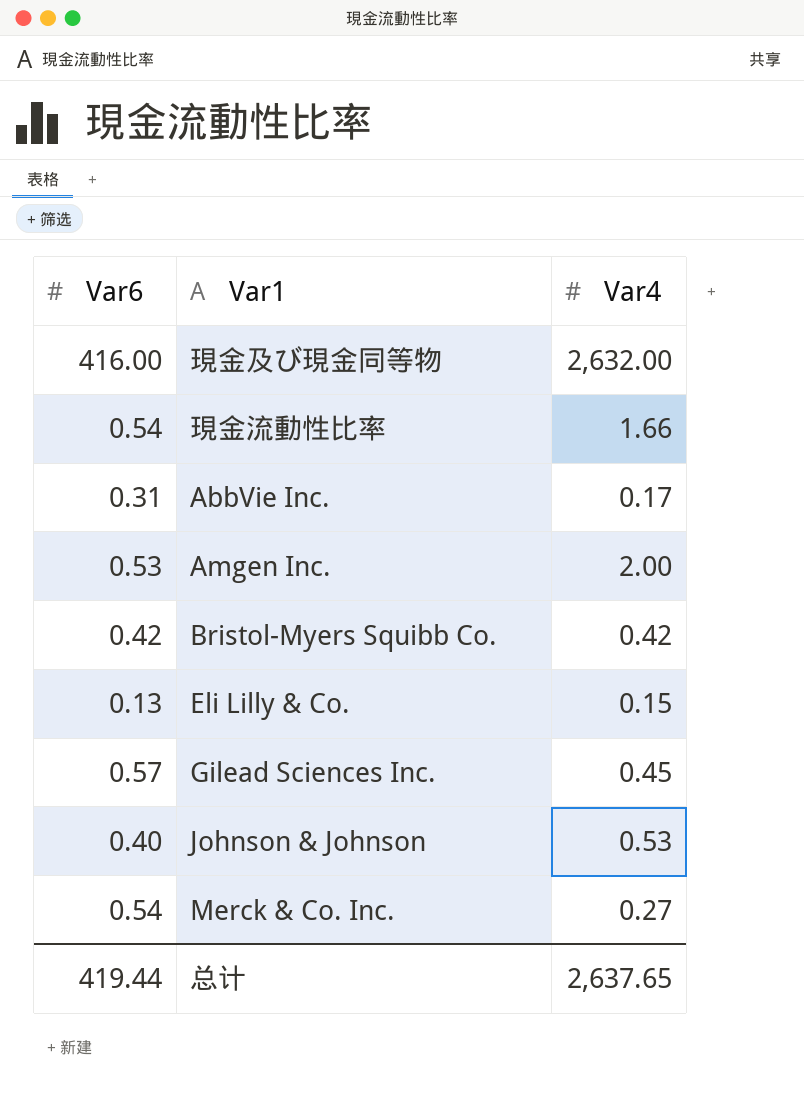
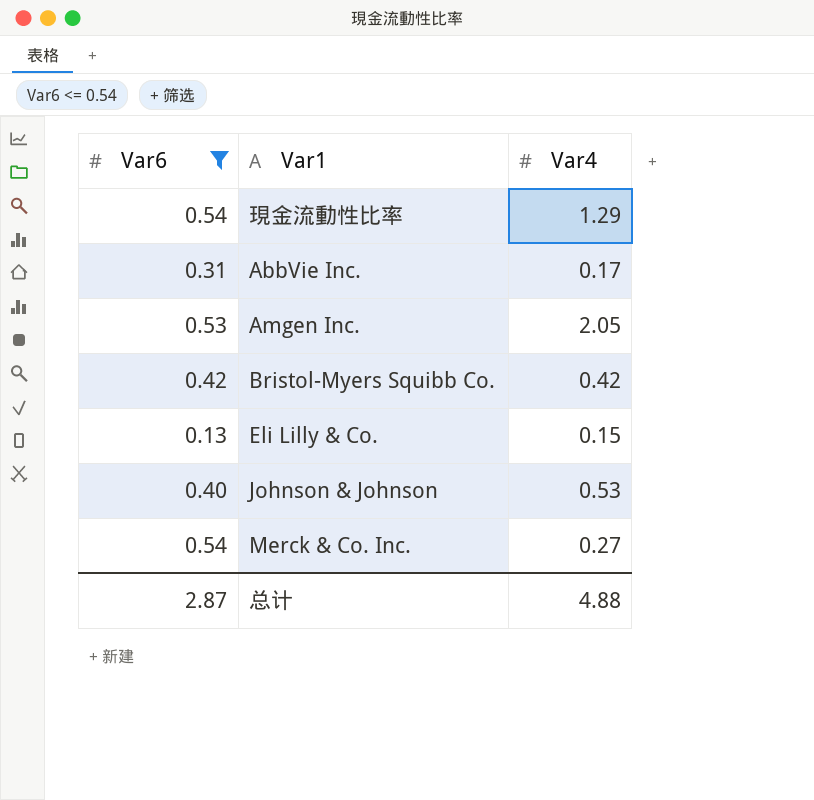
filter: none -> Var6 <= 0.54
現金流動性比率 | Var4: 1.66 -> 1.29
Amgen Inc. | Var4: 2.00 -> 2.05
总计 | Var6: 419.44 -> 2.87
总计 | Var4: 2,637.65 -> 4.88

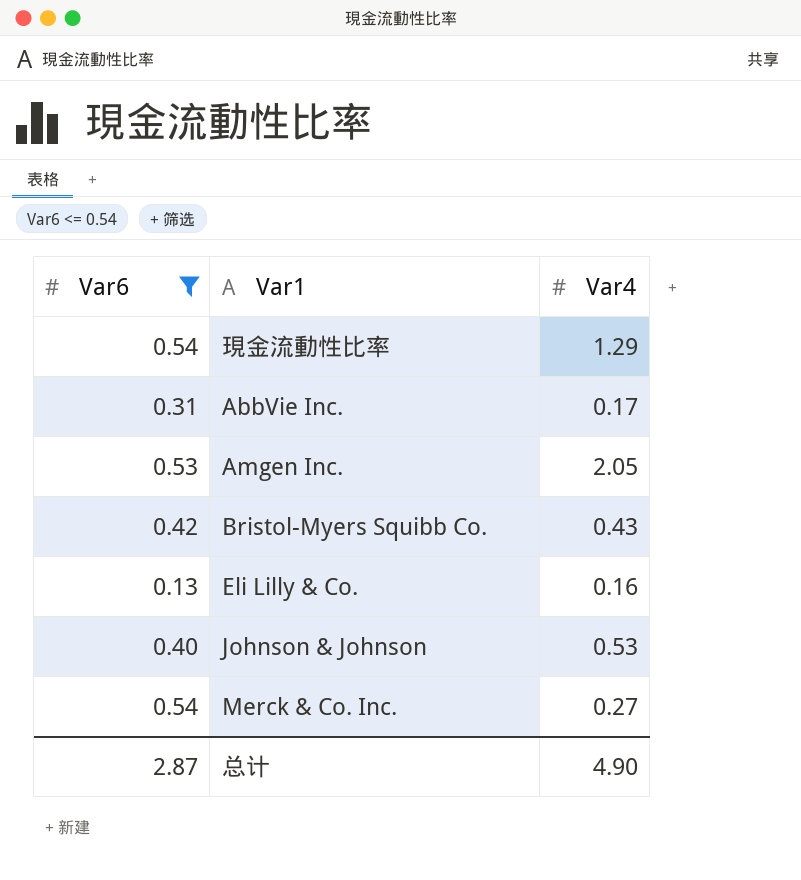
Bristol-Myers Squibb Co. | Var4: 0.42 -> 0.43
Eli Lilly & Co. | Var4: 0.15 -> 0.16
总计 | Var4: 4.88 -> 4.90

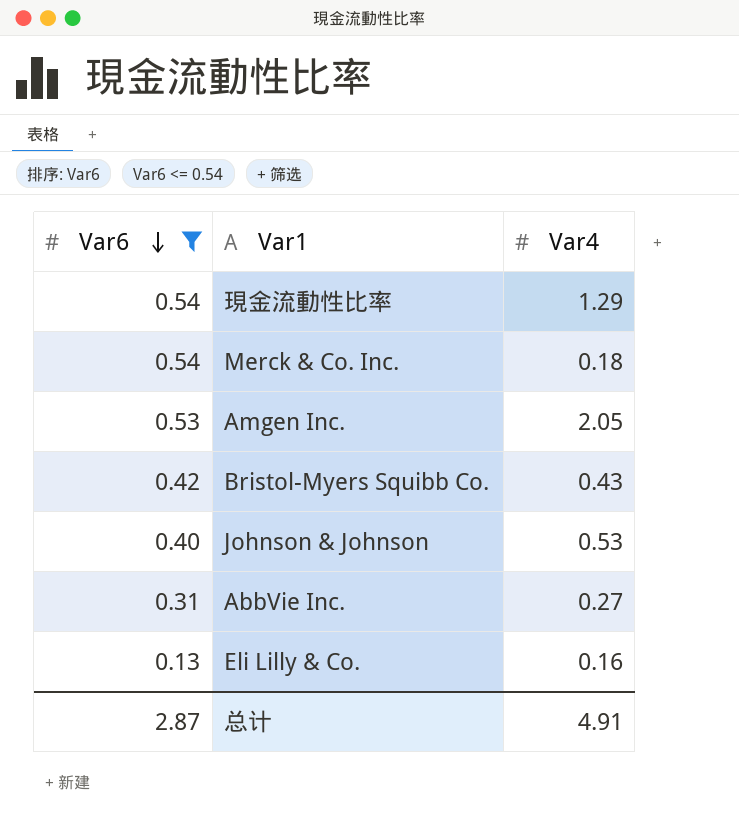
row order: none -> Var6 descending
Merck & Co. Inc. | Var4: 0.27 -> 0.18
AbbVie Inc. | Var4: 0.17 -> 0.27
总计 | Var4: 4.90 -> 4.91

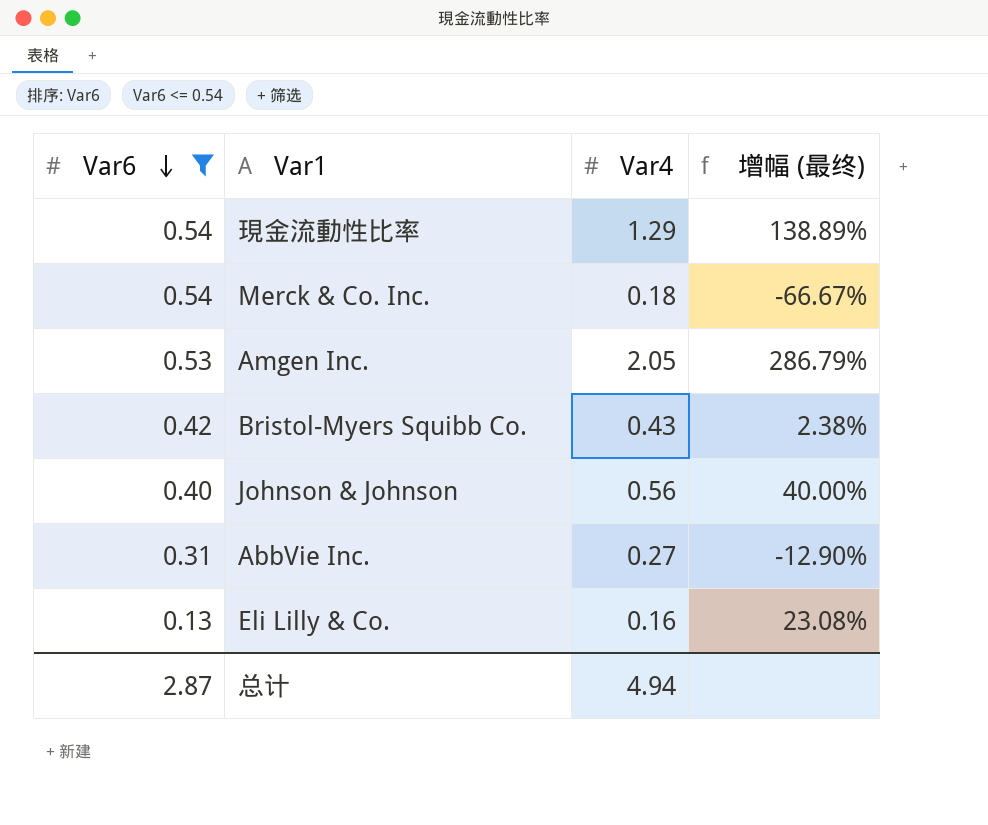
column 增幅 (最终) | formula: none -> ([Var4] - [Var6]) / [Var6]
Johnson & Johnson | Var4: 0.53 -> 0.56
总计 | Var4: 4.91 -> 4.94

